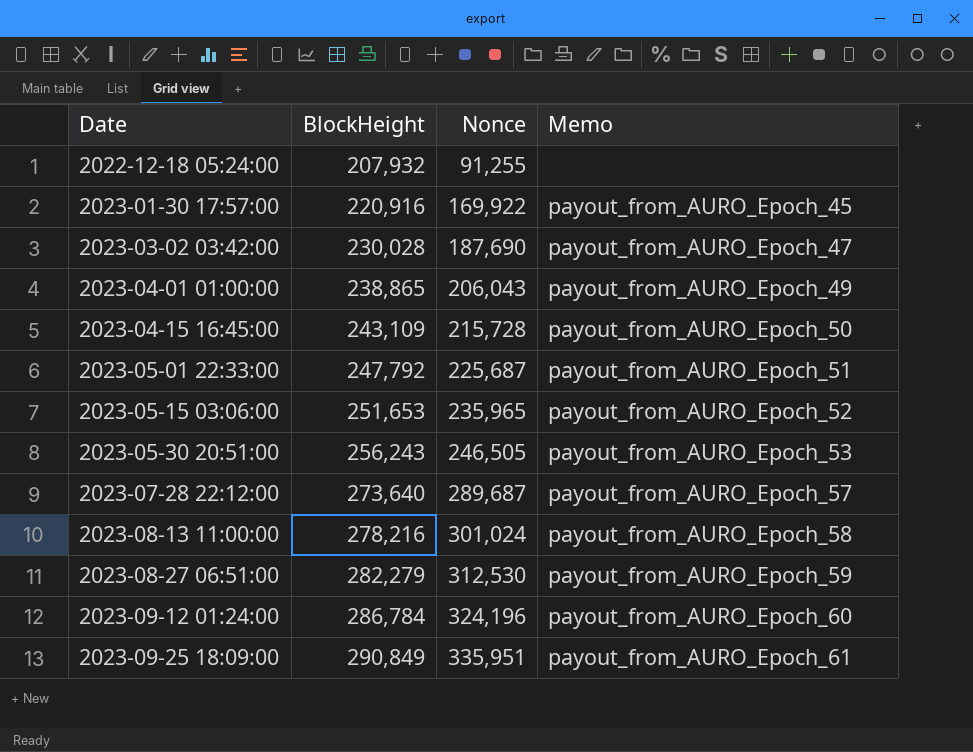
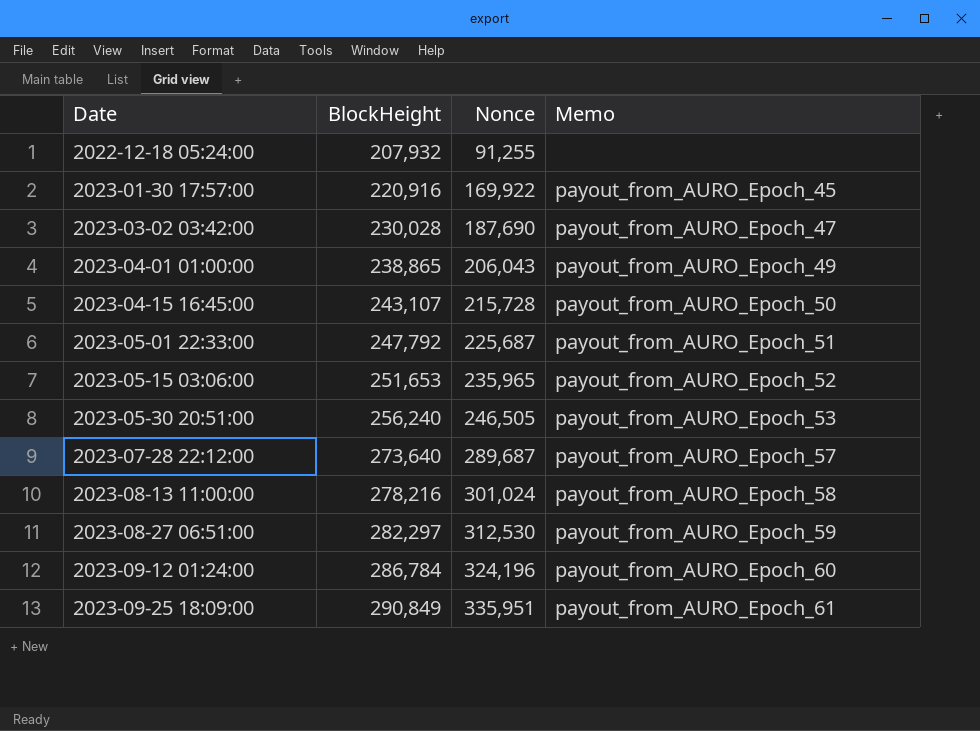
2023-04-15 16:45:00 | BlockHeight: 243,109 -> 243,107
2023-05-30 20:51:00 | BlockHeight: 256,243 -> 256,240
2023-08-27 06:51:00 | BlockHeight: 282,279 -> 282,297

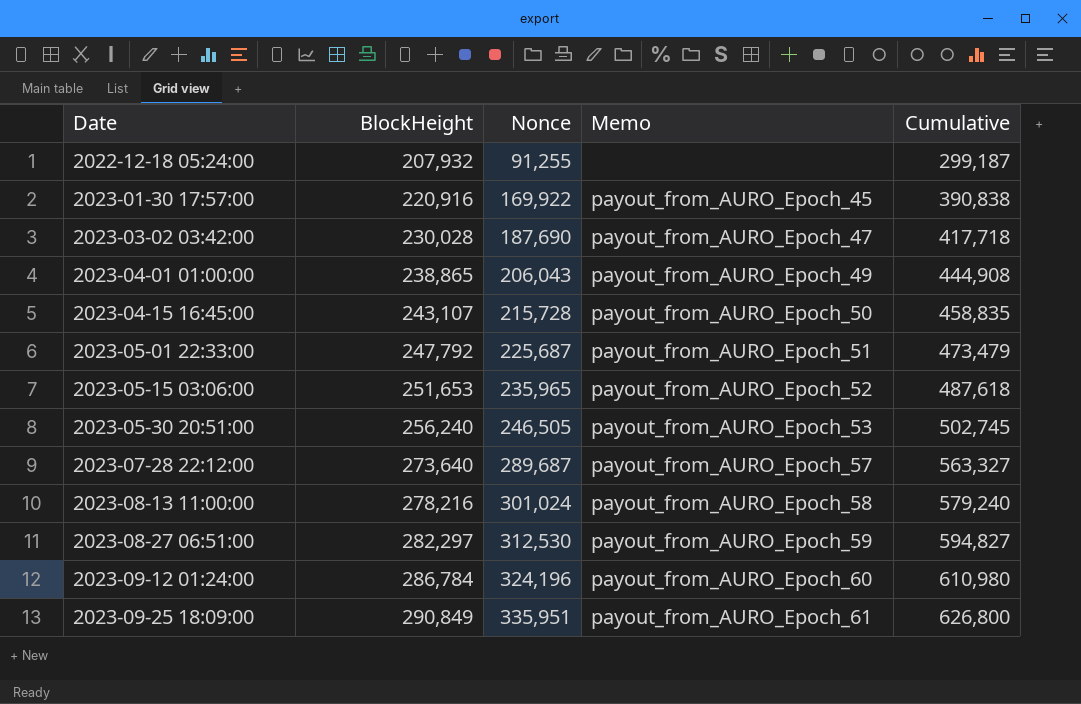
column Cumulative | formula: none -> [BlockHeight] + [Nonce]

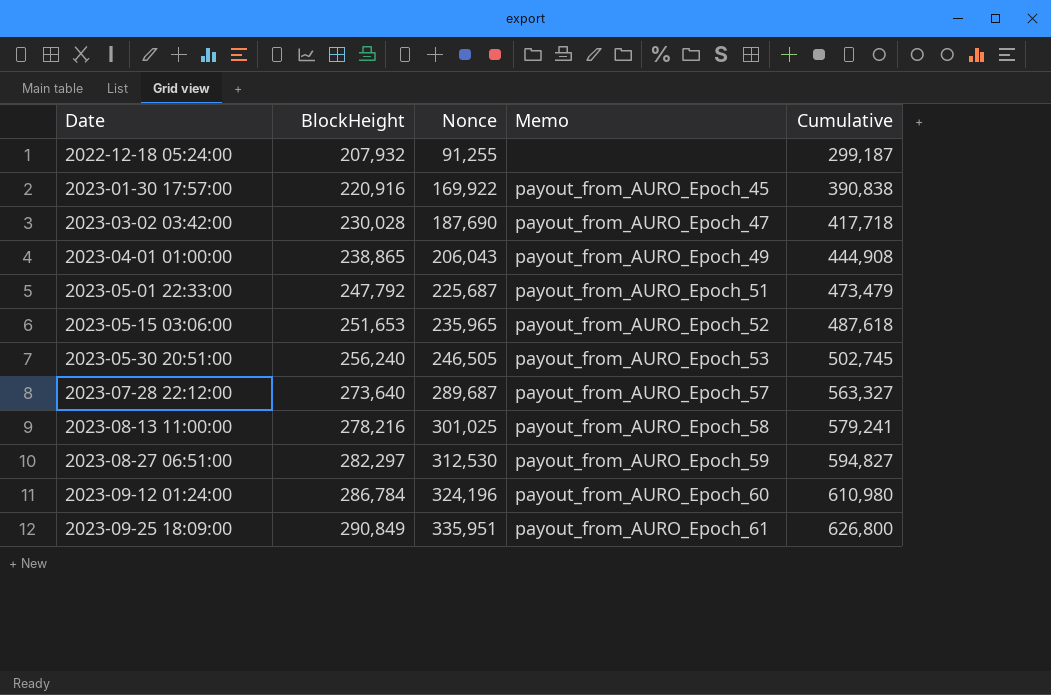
row 2023-04-15 16:45:00: 243,107 | 215,728 | payout_from_AURO_Epoch_50 | 458,835 -> none
2023-08-13 11:00:00 | Nonce: 301,024 -> 301,025
2023-08-13 11:00:00 | Cumulative: 579,240 -> 579,241

